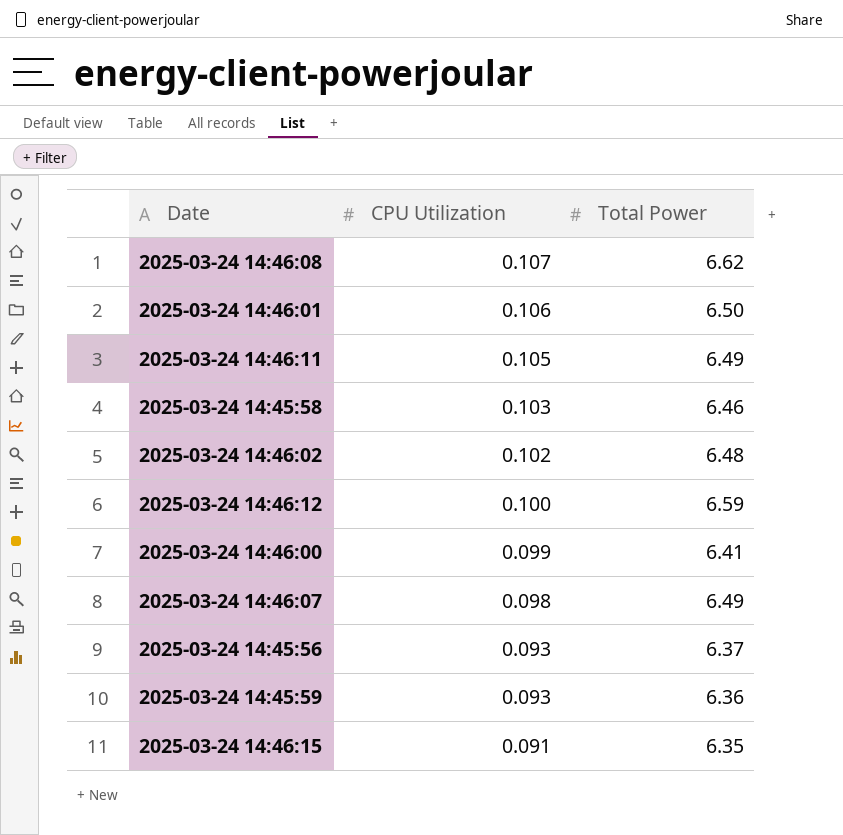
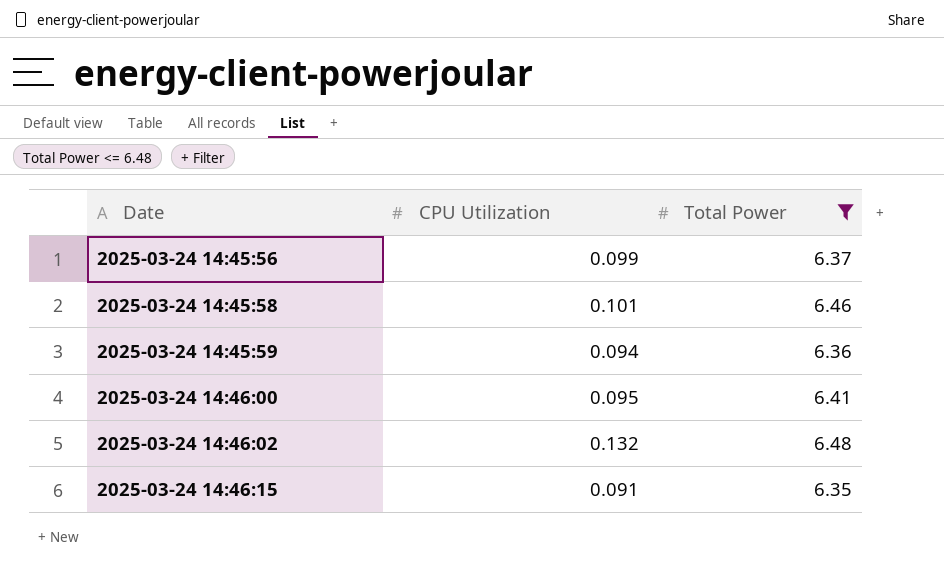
filter: none -> Total Power <= 6.48
row order: CPU Utilization descending -> Date ascending
2025-03-24 14:45:56 | CPU Utilization: 0.093 -> 0.099
2025-03-24 14:45:58 | CPU Utilization: 0.103 -> 0.101
2025-03-24 14:45:59 | CPU Utilization: 0.093 -> 0.094
2025-03-24 14:46:00 | CPU Utilization: 0.099 -> 0.095
2025-03-24 14:46:02 | CPU Utilization: 0.102 -> 0.132

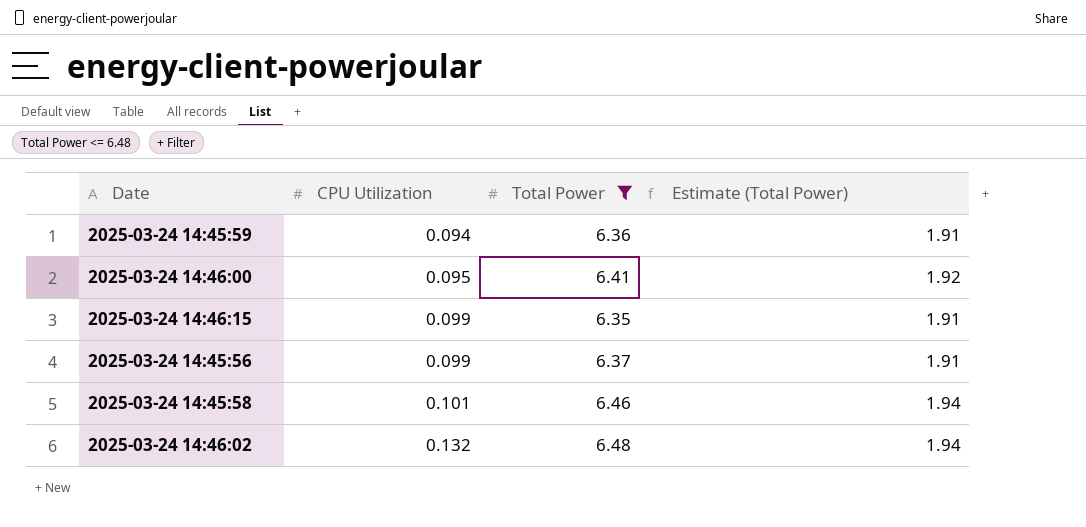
row order: Date ascending -> CPU Utilization ascending
column Estimate (Total Power) | formula: none -> [Total Power] * 0.3
2025-03-24 14:46:15 | CPU Utilization: 0.091 -> 0.099

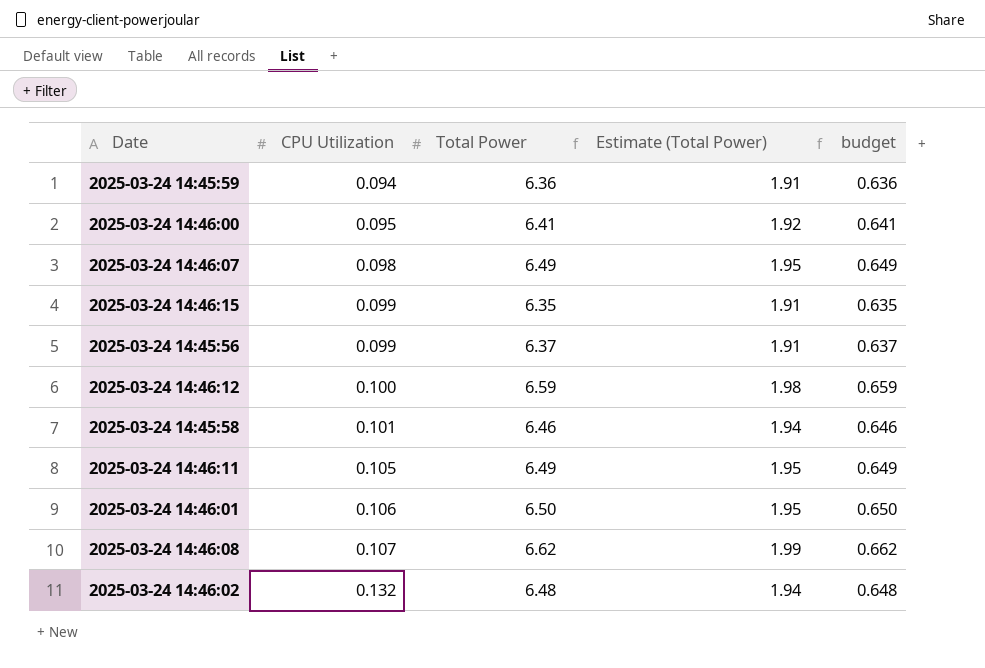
filter: Total Power <= 6.48 -> none
column budget | formula: none -> [Total Power] * 0.1

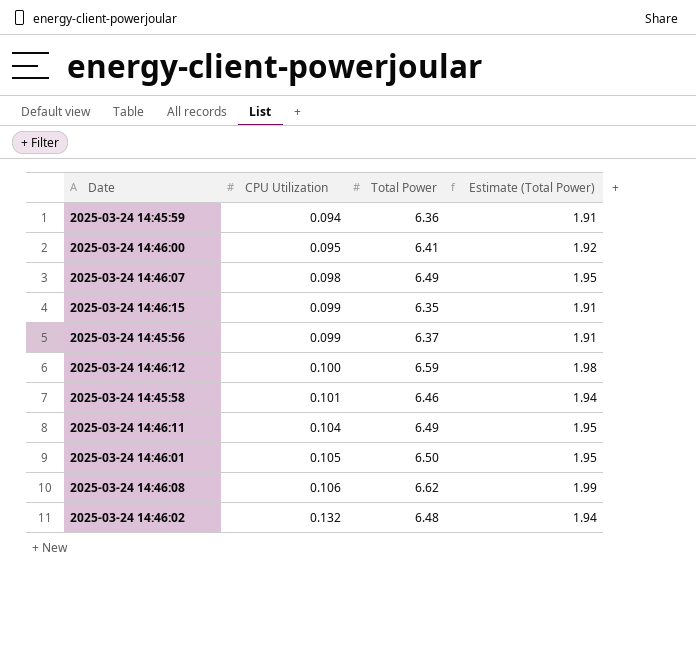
column budget | formula: [Total Power] * 0.1 -> none
2025-03-24 14:46:11 | CPU Utilization: 0.105 -> 0.104
2025-03-24 14:46:01 | CPU Utilization: 0.106 -> 0.105
2025-03-24 14:46:08 | CPU Utilization: 0.107 -> 0.106

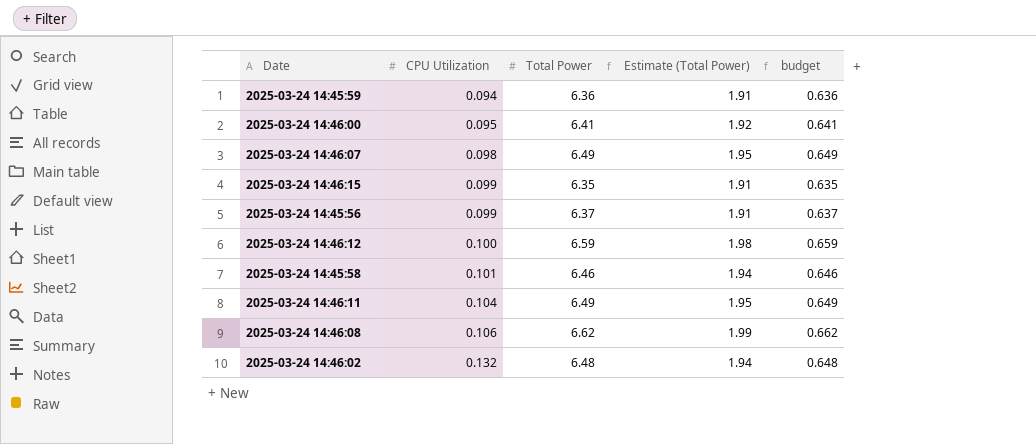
column budget | formula: none -> [Total Power] * 0.1
row 2025-03-24 14:46:01: 0.105 | 6.50 | 1.95 -> none

